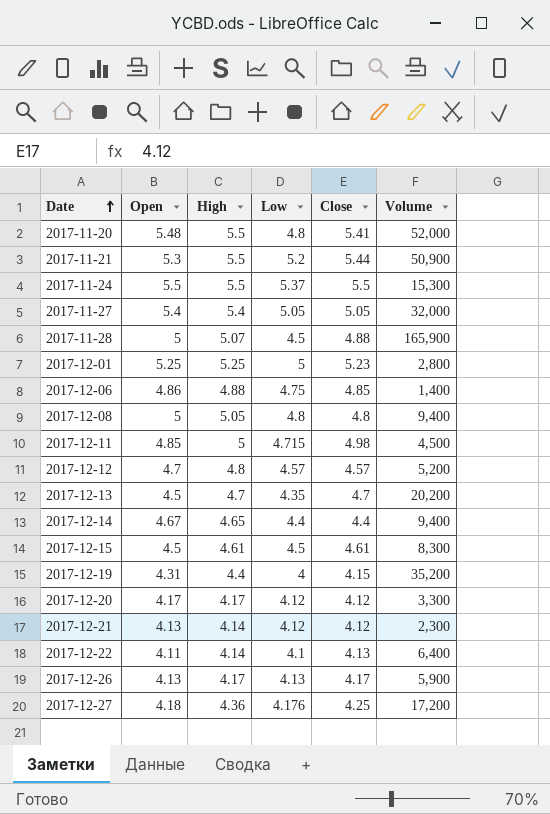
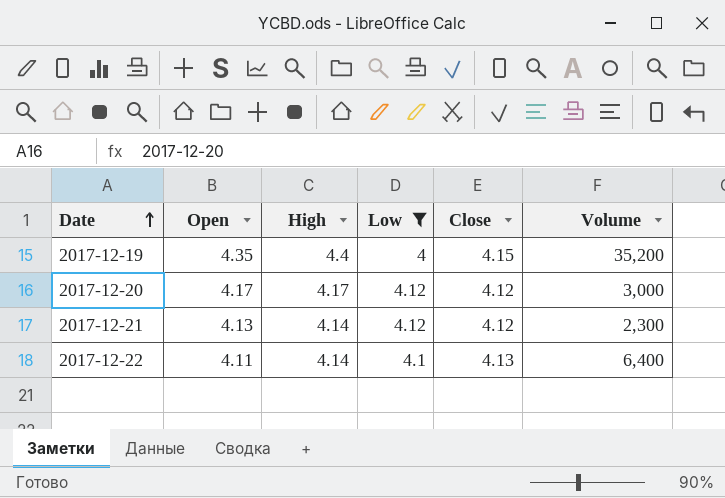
filter: none -> Low <= 4.12
2017-12-19 | Open: 4.31 -> 4.35
2017-12-20 | Volume: 3,300 -> 3,000

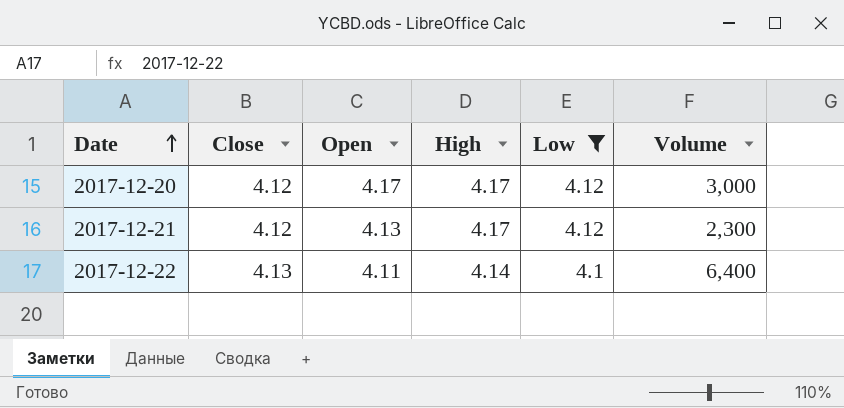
column Close | position: 5 -> 2
row 2017-12-19: 4.35 | 4.4 | 4 | 4.15 | 35,200 -> none
2017-12-21 | High: 4.14 -> 4.17

